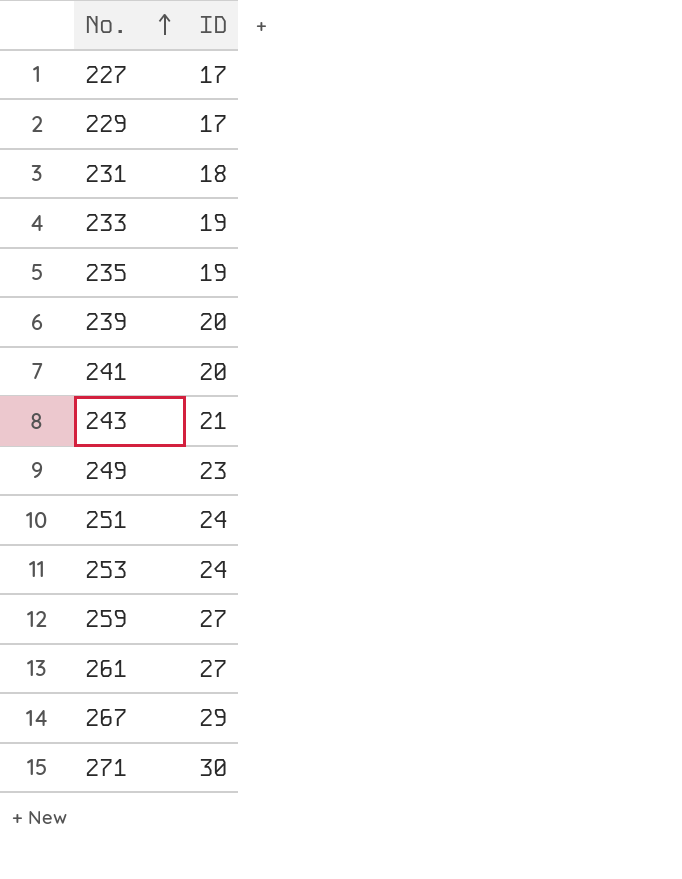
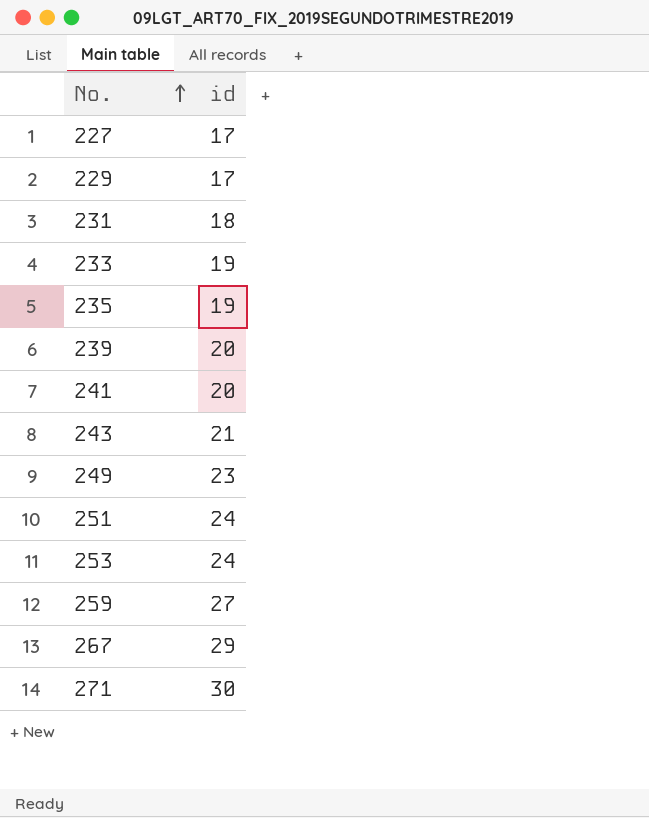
column name: ID -> id
row 261: 27 -> none

